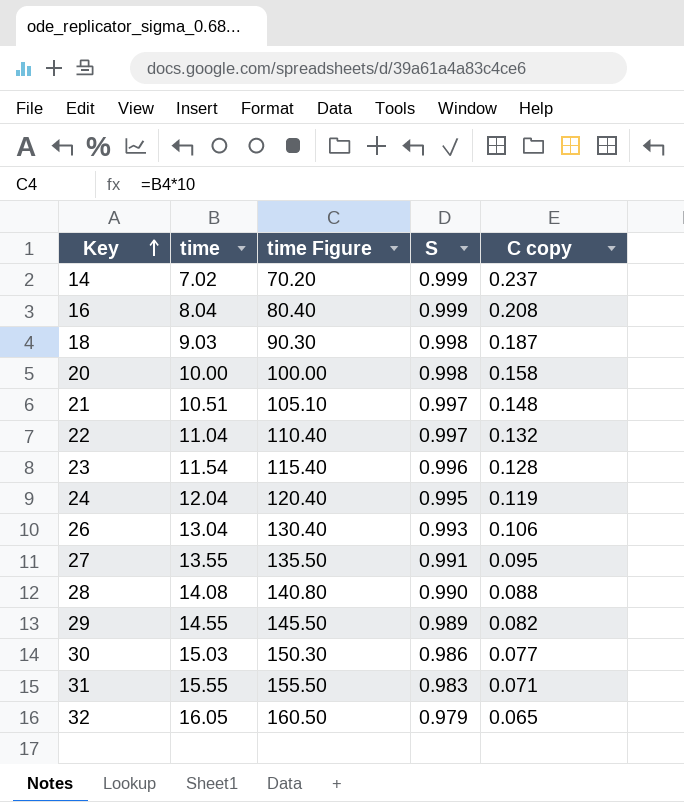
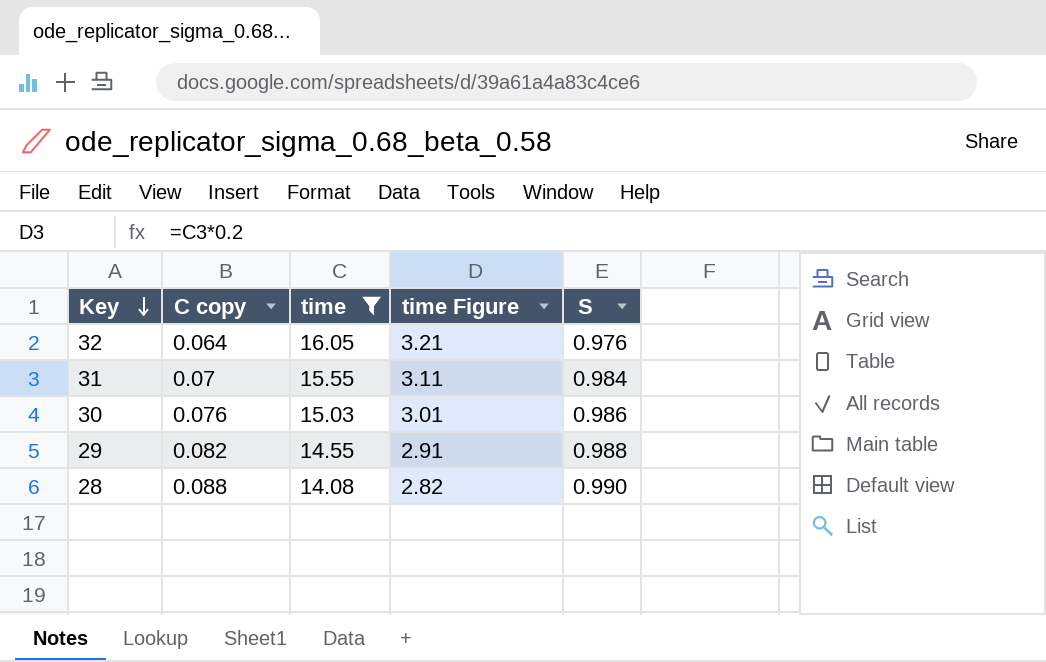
filter: none -> time >= 14.08
row order: Key ascending -> Key descending
column C copy | position: 5 -> 2
column time Figure | formula: [time] * 10 -> [time] * 0.2
32 | C copy: 0.065 -> 0.064
32 | S: 0.979 -> 0.976
31 | C copy: 0.071 -> 0.07
31 | S: 0.983 -> 0.984
30 | C copy: 0.077 -> 0.076
29 | S: 0.989 -> 0.988

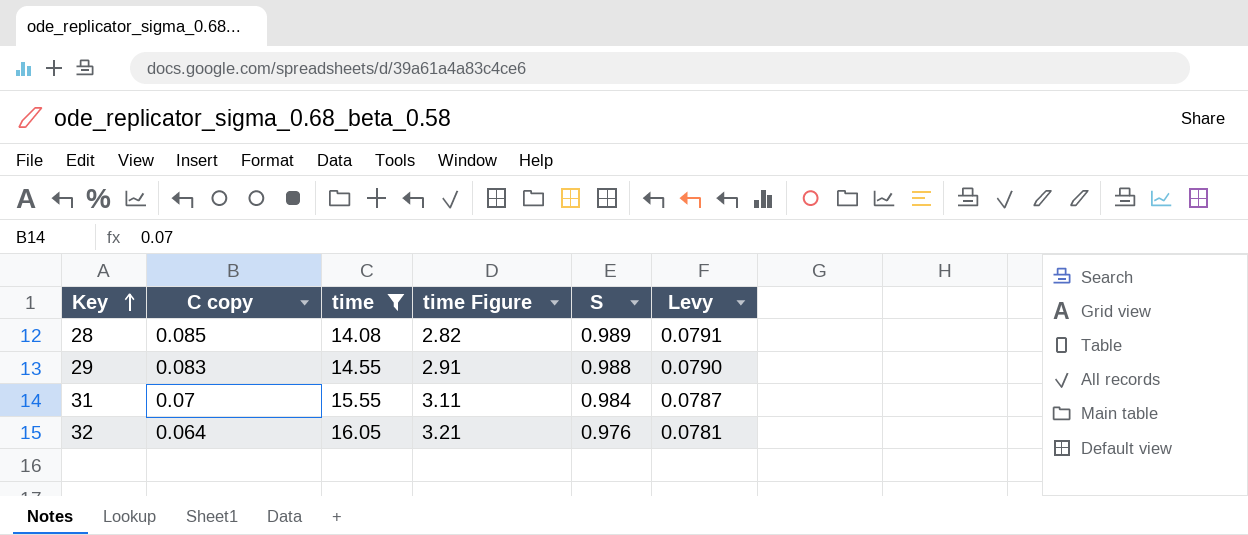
row order: Key descending -> Key ascending
column Levy | formula: none -> [S] * 0.08
row 30: 0.076 | 15.03 | 3.01 | 0.986 -> none
28 | C copy: 0.088 -> 0.085
28 | S: 0.990 -> 0.989
29 | C copy: 0.082 -> 0.083

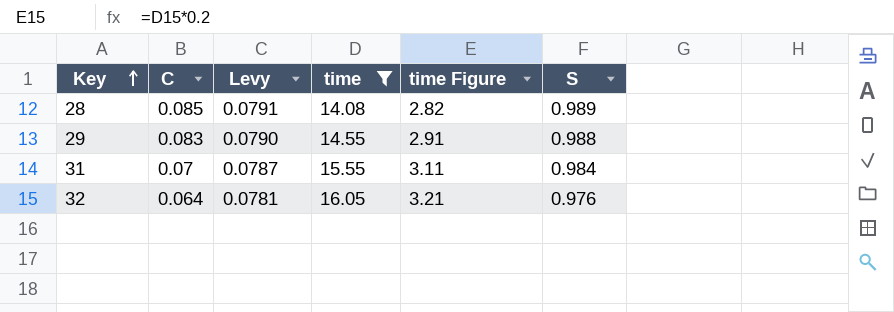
column name: C copy -> C
column Levy | position: 6 -> 3

